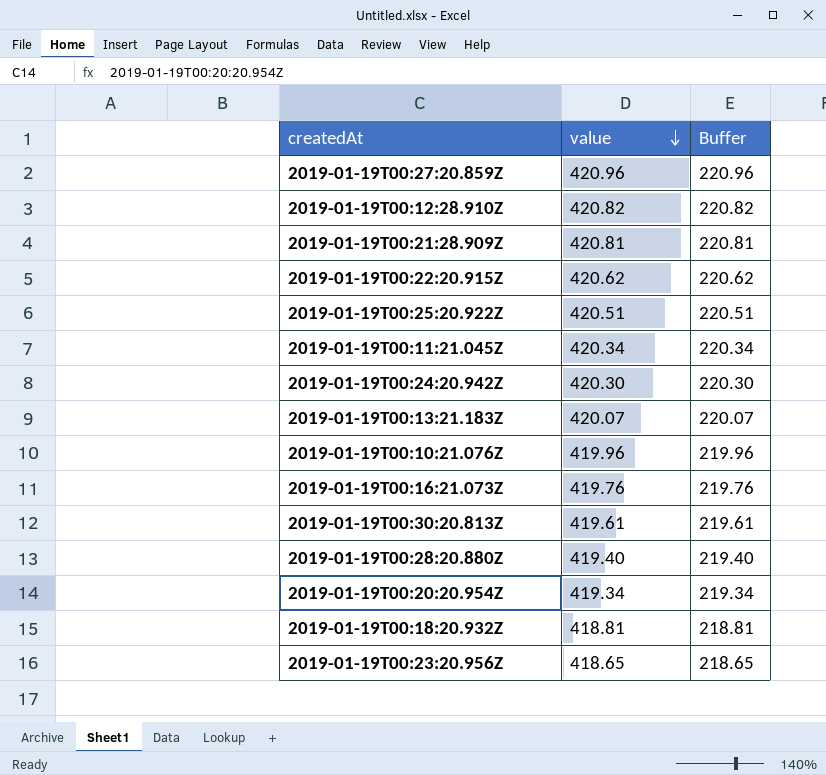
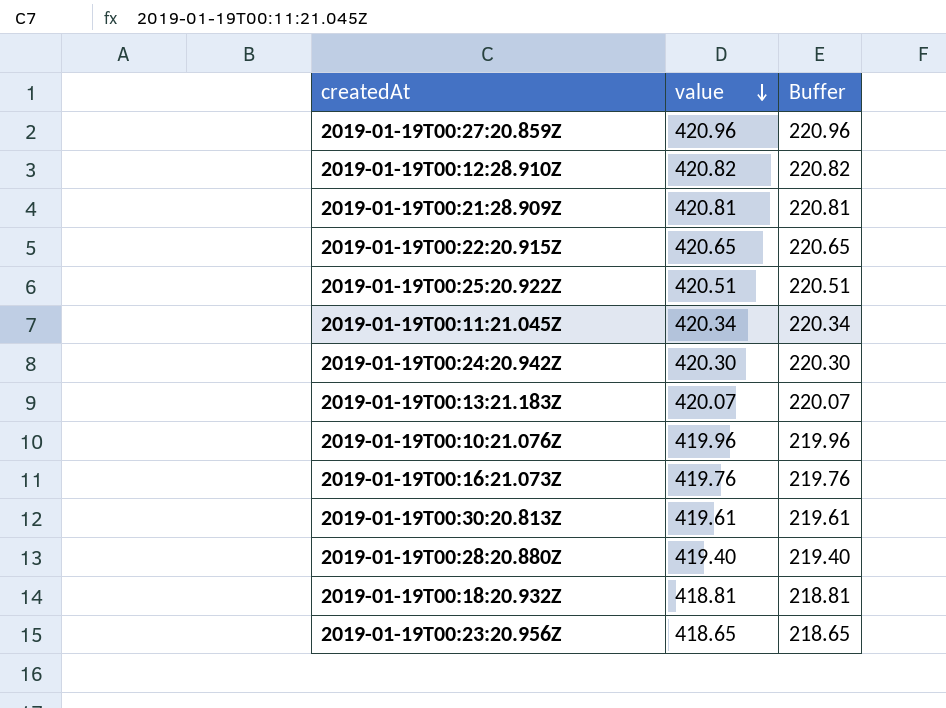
row 2019-01-19T00:20:20.954Z: 419.34 | 219.34 -> none
2019-01-19T00:22:20.915Z | value: 420.62 -> 420.65
2019-01-19T00:22:20.915Z | Buffer: 220.62 -> 220.65

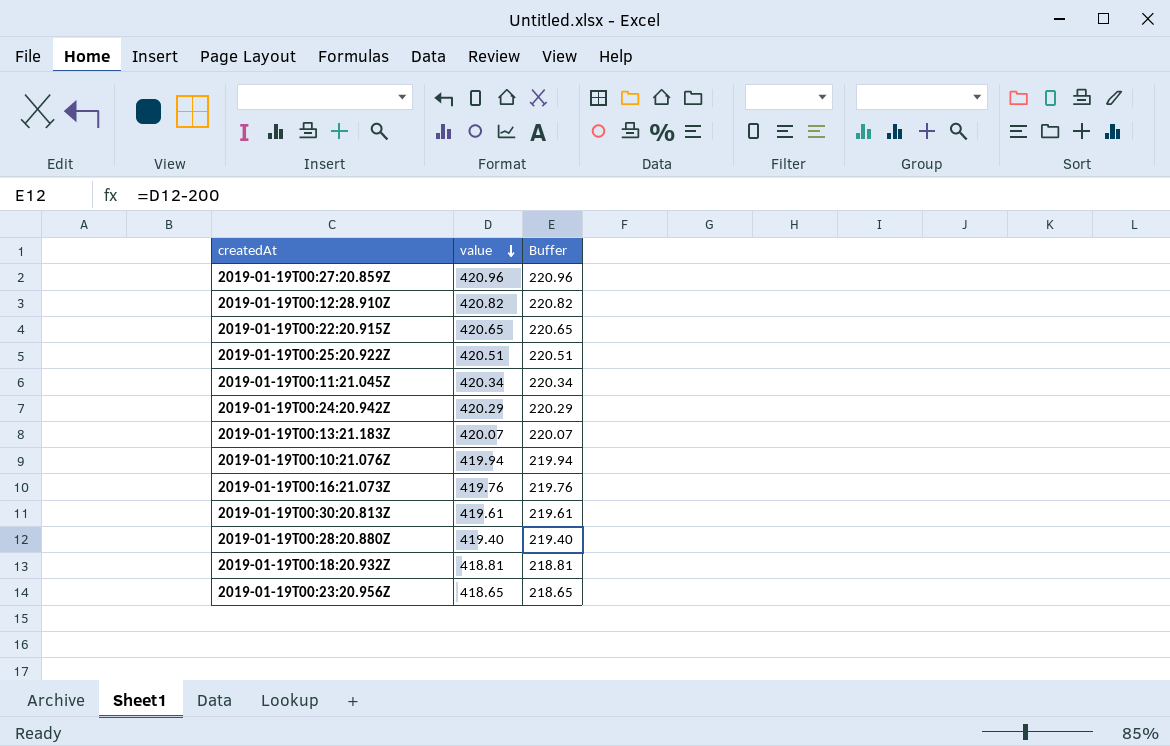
row 2019-01-19T00:21:28.909Z: 420.81 | 220.81 -> none
2019-01-19T00:24:20.942Z | value: 420.30 -> 420.29
2019-01-19T00:24:20.942Z | Buffer: 220.30 -> 220.29
2019-01-19T00:10:21.076Z | value: 419.96 -> 419.94
2019-01-19T00:10:21.076Z | Buffer: 219.96 -> 219.94

